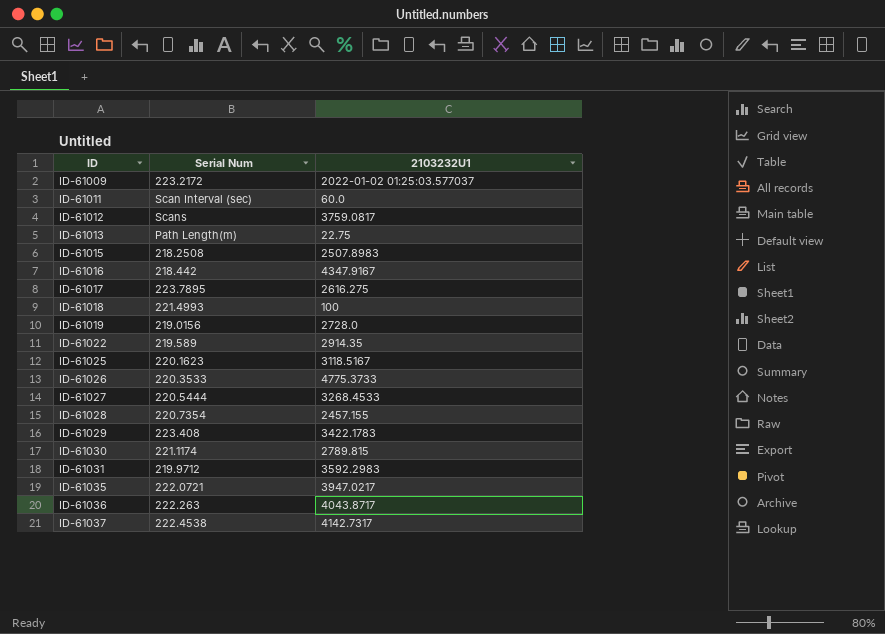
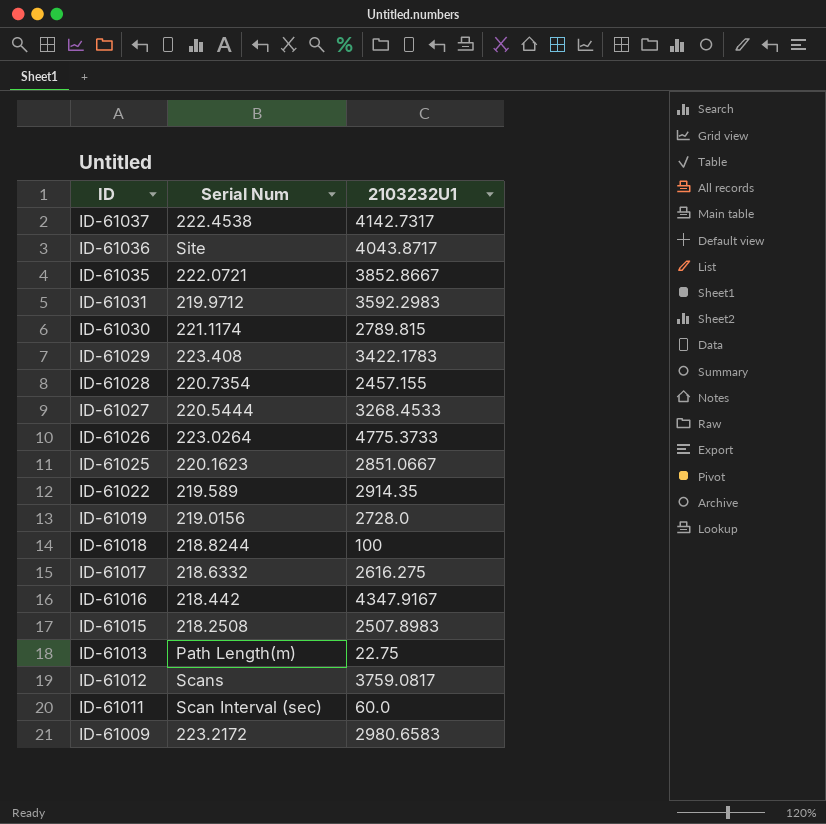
row order: ID ascending -> ID descending
ID-61036 | Serial Num: 222.263 -> Site
ID-61035 | 2103232U1: 3947.0217 -> 3852.8667
ID-61026 | Serial Num: 220.3533 -> 223.0264
ID-61025 | 2103232U1: 3118.5167 -> 2851.0667
ID-61018 | Serial Num: 221.4993 -> 218.8244
ID-61017 | Serial Num: 223.7895 -> 218.6332
ID-61009 | 2103232U1: 2022-01-02 01:25:03.577037 -> 2980.6583

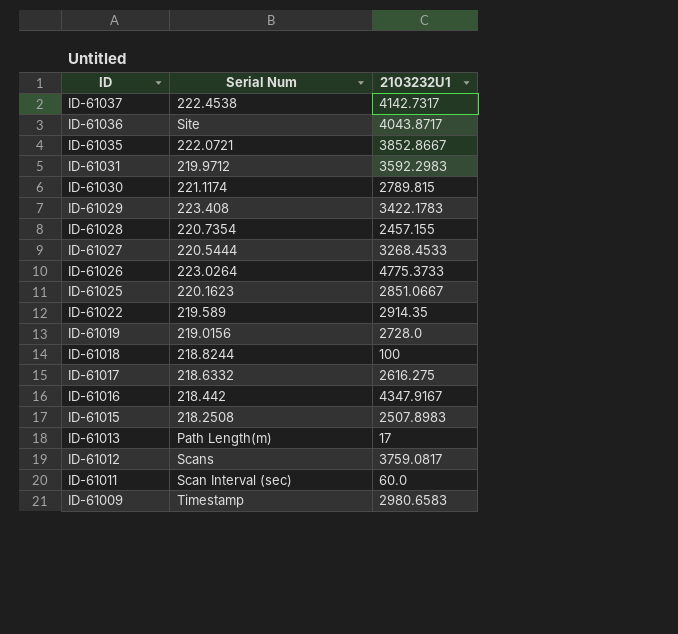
ID-61013 | 2103232U1: 22.75 -> 17
ID-61009 | Serial Num: 223.2172 -> Timestamp

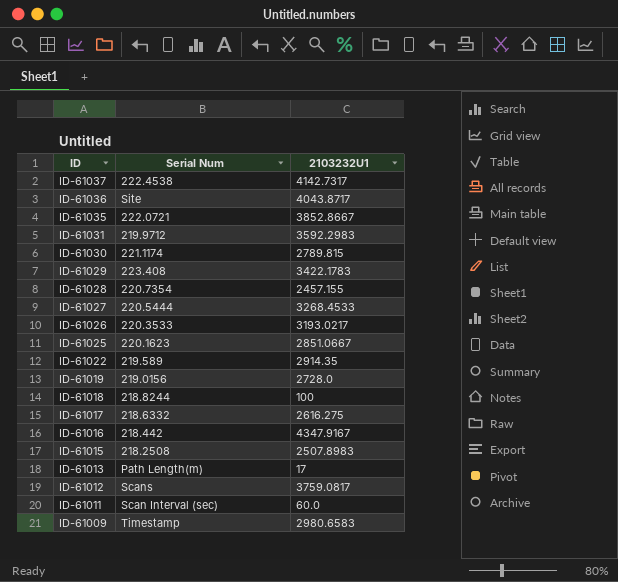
ID-61026 | Serial Num: 223.0264 -> 220.3533
ID-61026 | 2103232U1: 4775.3733 -> 3193.0217

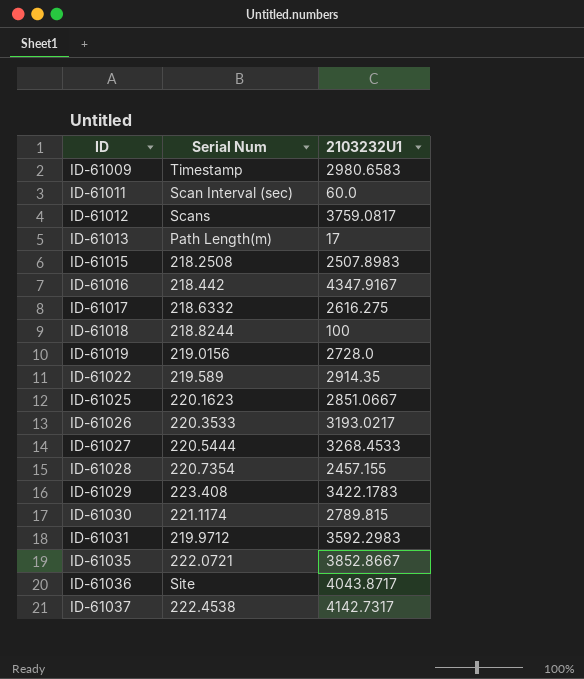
row order: ID descending -> ID ascending

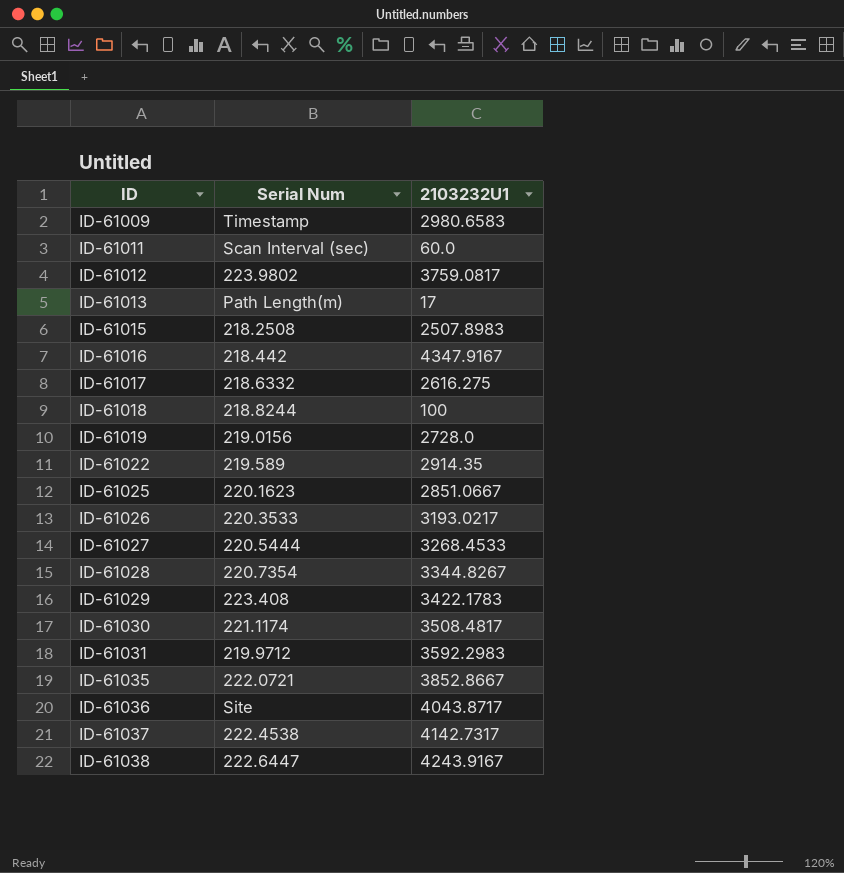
ID-61012 | Serial Num: Scans -> 223.9802
ID-61028 | 2103232U1: 2457.155 -> 3344.8267
ID-61030 | 2103232U1: 2789.815 -> 3508.4817
row ID-61038: none -> 222.6447 | 4243.9167

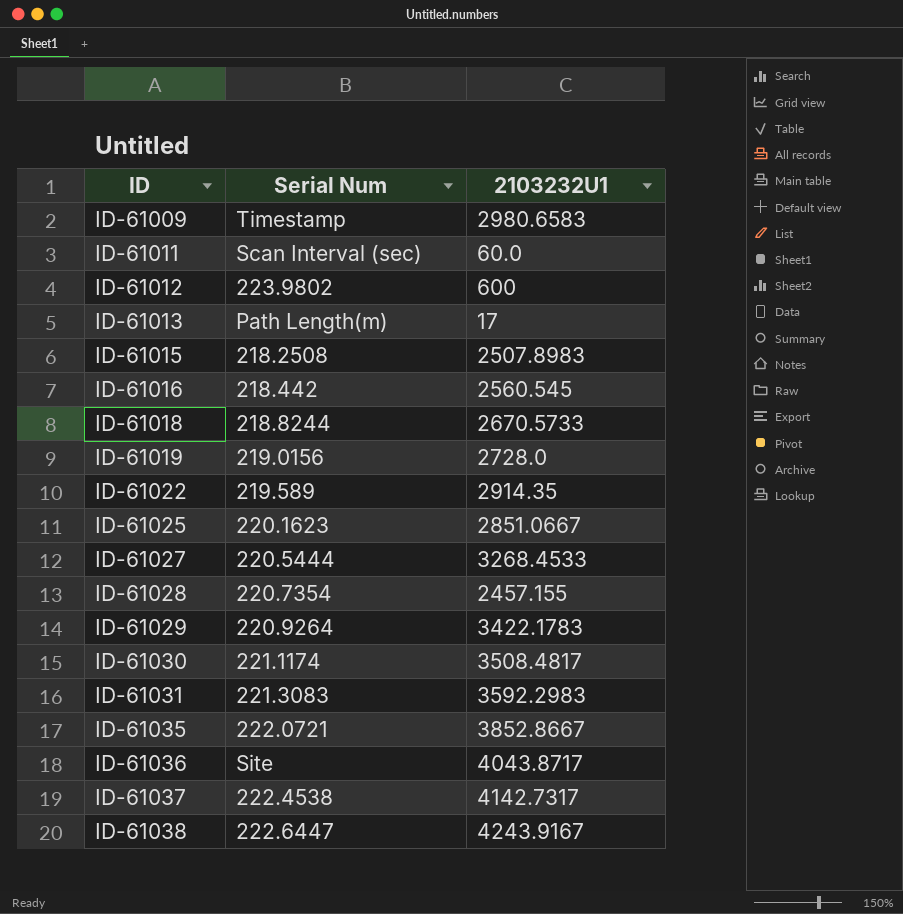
row ID-61017: 218.6332 | 2616.275 -> none
row ID-61026: 220.3533 | 3193.0217 -> none
ID-61012 | 2103232U1: 3759.0817 -> 600
ID-61016 | 2103232U1: 4347.9167 -> 2560.545
ID-61018 | 2103232U1: 100 -> 2670.5733
ID-61028 | 2103232U1: 3344.8267 -> 2457.155
ID-61029 | Serial Num: 223.408 -> 220.9264
ID-61031 | Serial Num: 219.9712 -> 221.3083

